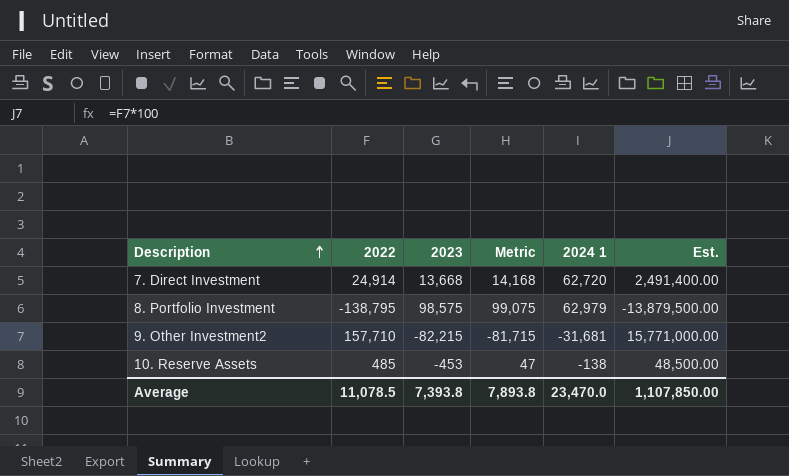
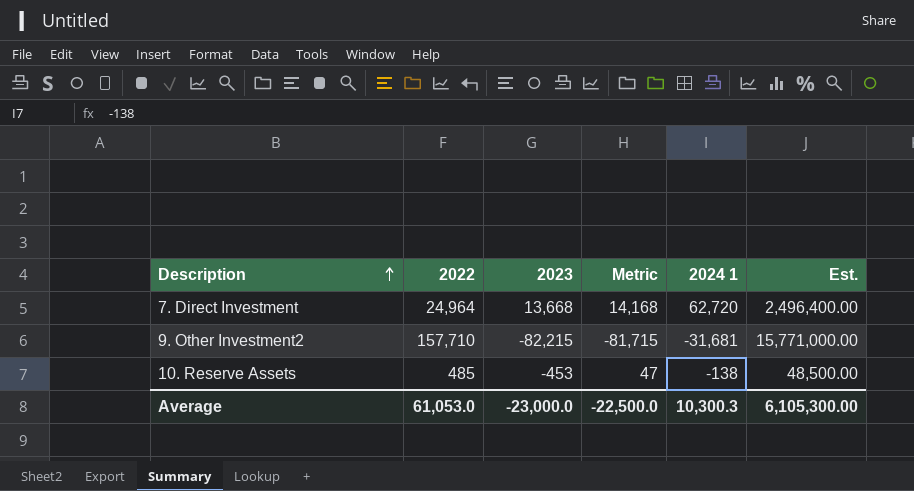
row 8. Portfolio Investment: -138,795 | 98,575 | 99,075 | 62,979 | -13,879,500.00 -> none
7. Direct Investment | 2022: 24,914 -> 24,964
7. Direct Investment | Est.: 2,491,400.00 -> 2,496,400.00
Average | 2022: 11,078.5 -> 61,053.0
Average | 2023: 7,393.8 -> -23,000.0
Average | Metric: 7,893.8 -> -22,500.0
Average | 2024 1: 23,470.0 -> 10,300.3
Average | Est.: 1,107,850.00 -> 6,105,300.00

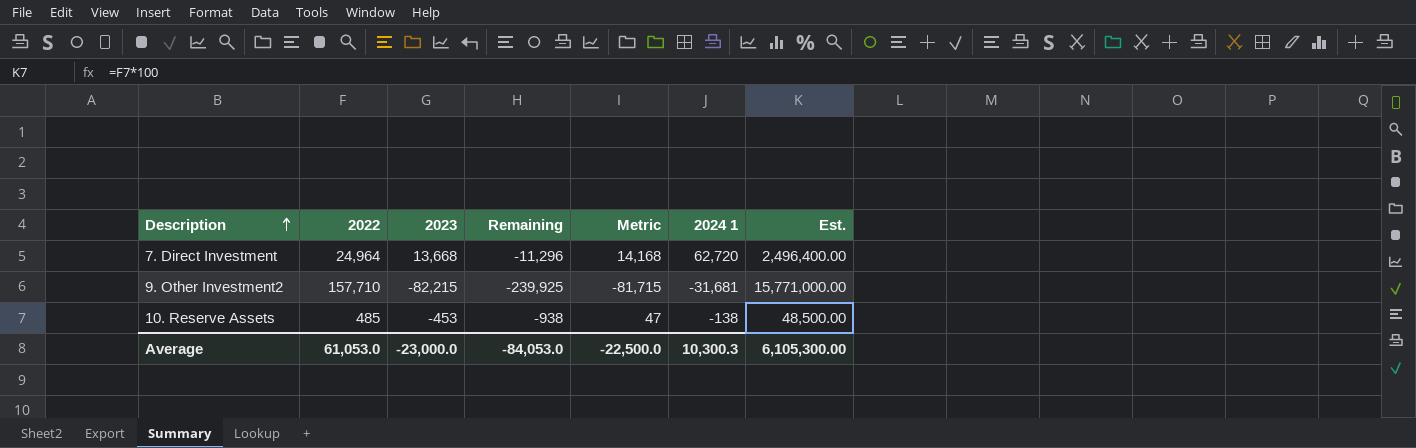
column Remaining | formula: none -> [2023] - [2022]

